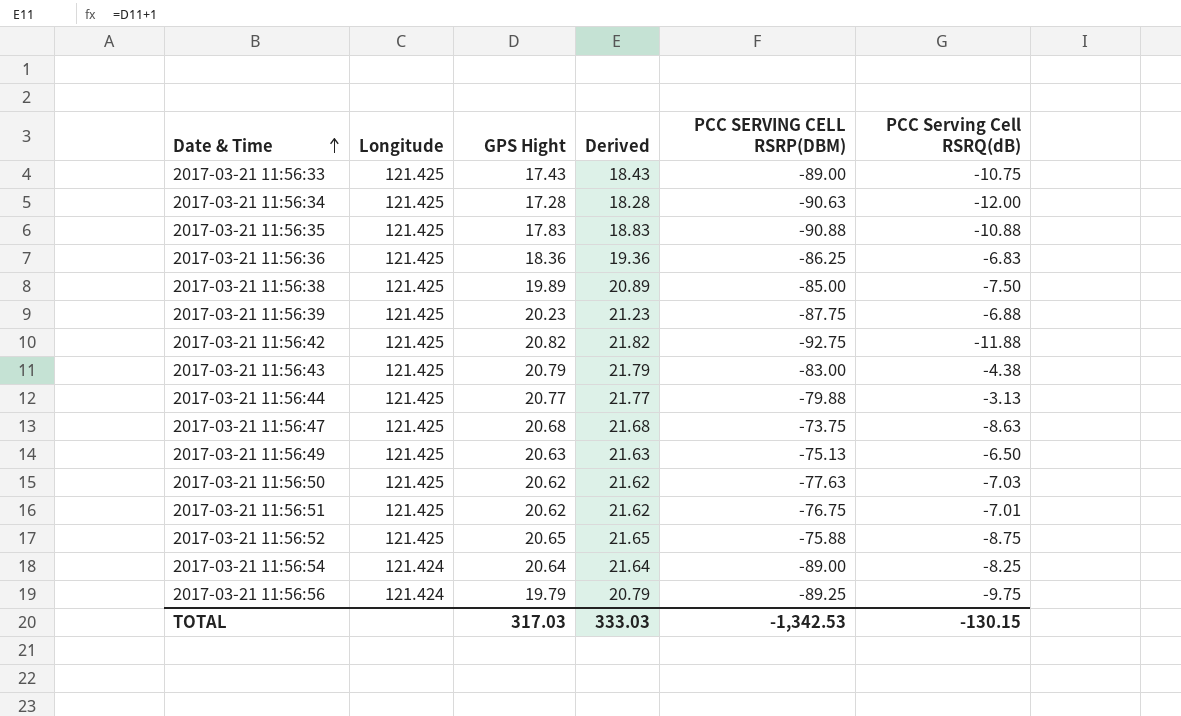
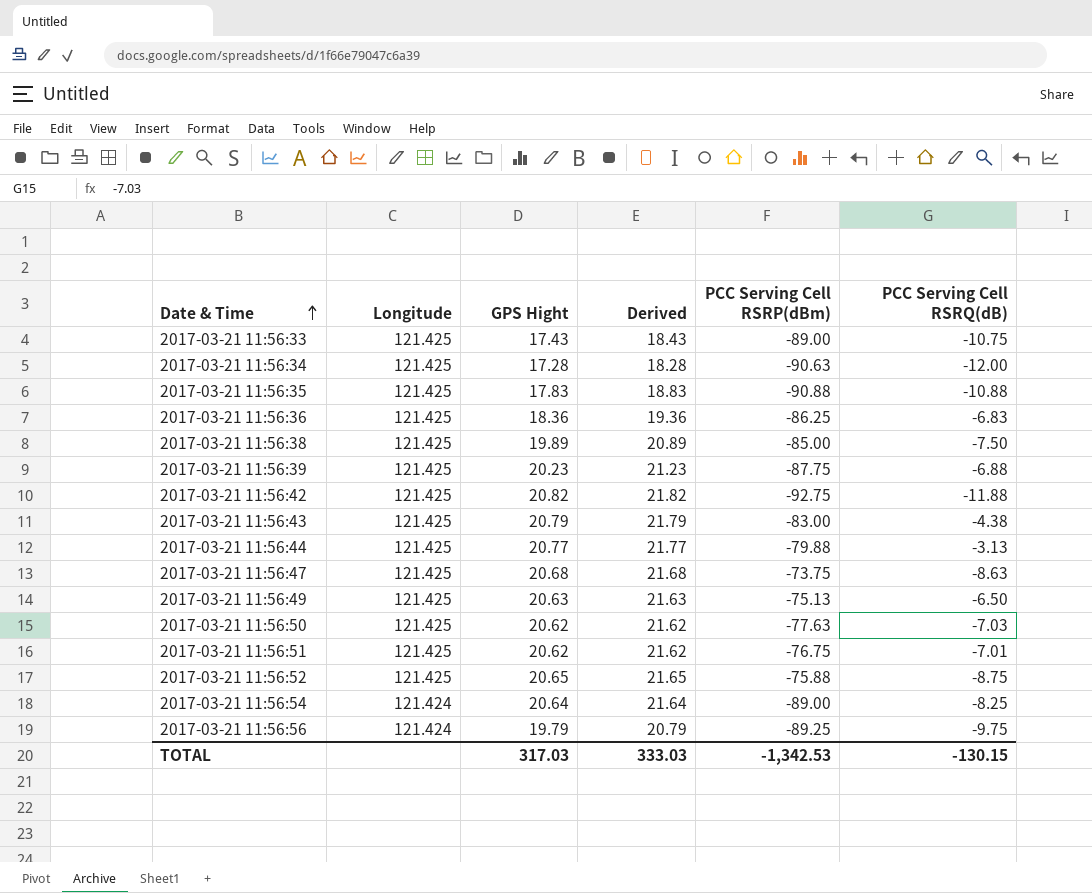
column name: PCC SERVING CELL RSRP(DBM) -> PCC Serving Cell RSRP(dBm)

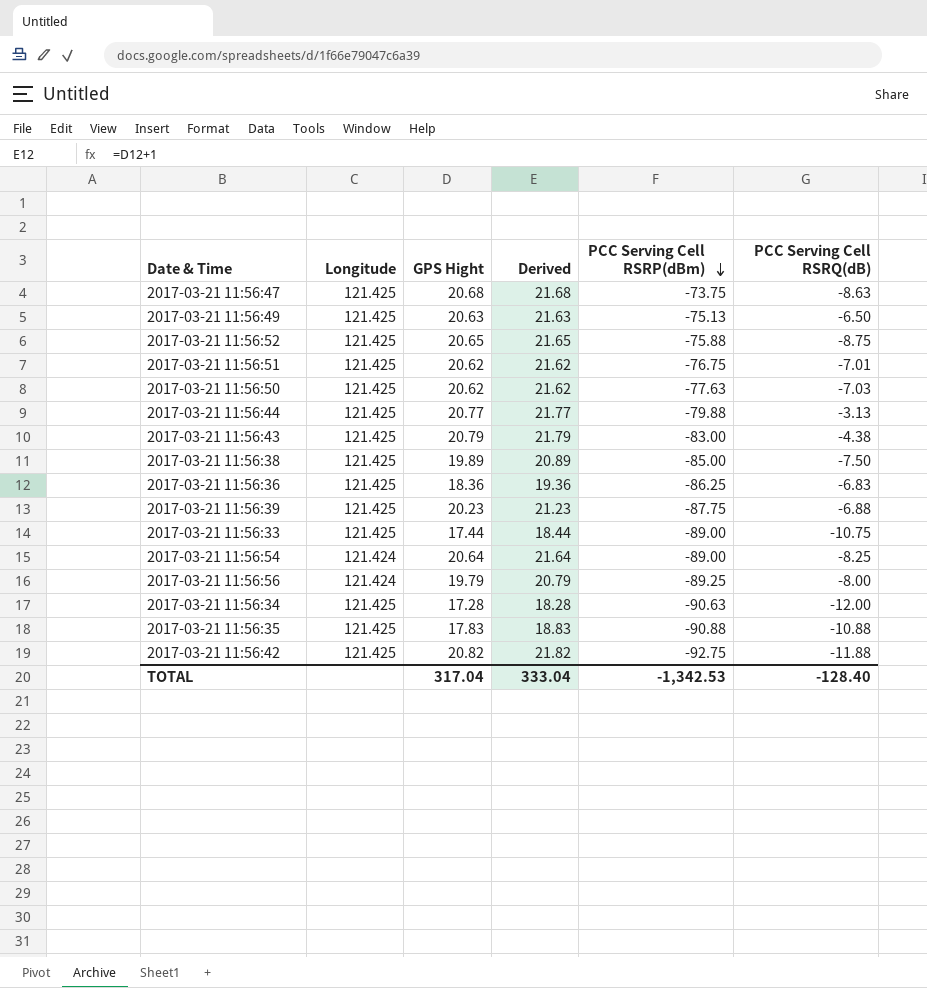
row order: Date & Time ascending -> PCC Serving Cell RSRP(dBm) descending
2017-03-21 11:56:33 | GPS Hight: 17.43 -> 17.44
2017-03-21 11:56:33 | Derived: 18.43 -> 18.44
2017-03-21 11:56:56 | PCC Serving Cell RSRQ(dB): -9.75 -> -8.00
TOTAL | GPS Hight: 317.03 -> 317.04
TOTAL | Derived: 333.03 -> 333.04
TOTAL | PCC Serving Cell RSRQ(dB): -130.15 -> -128.40

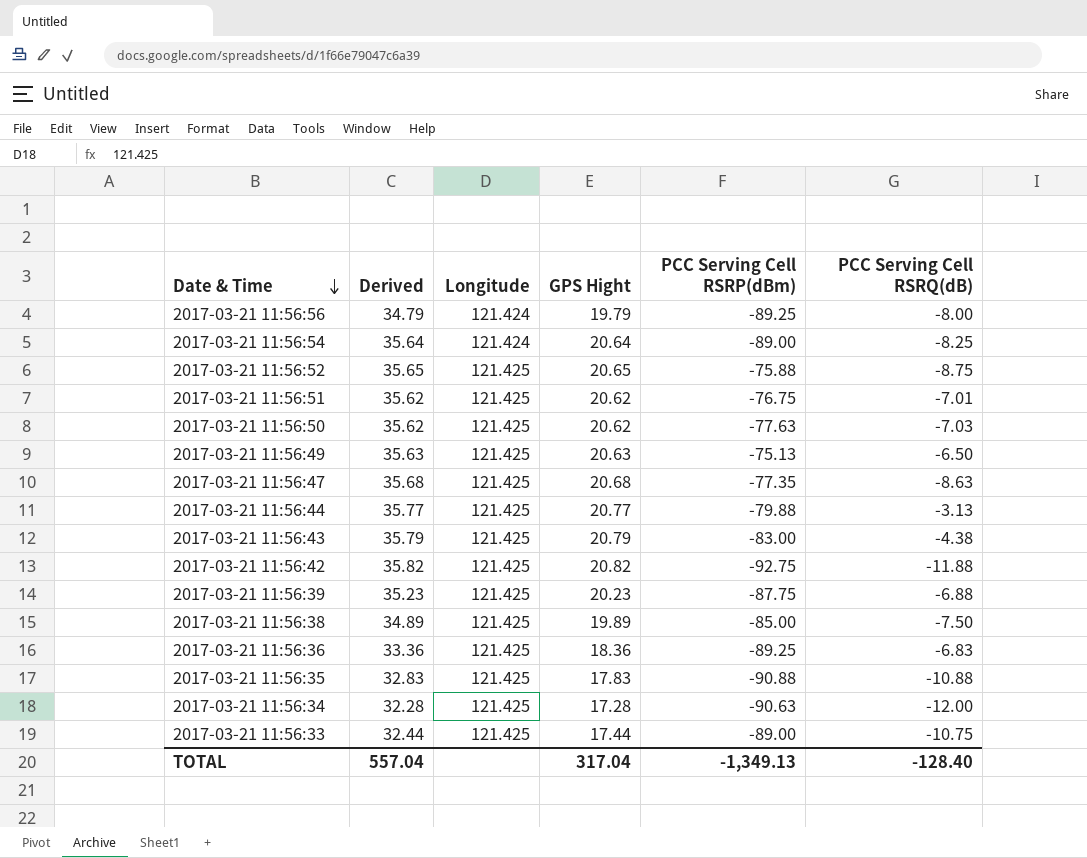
row order: PCC Serving Cell RSRP(dBm) descending -> Date & Time descending
column Derived | formula: [GPS Hight] + 1 -> [GPS Hight] + 15
column Derived | position: 4 -> 2
2017-03-21 11:56:47 | PCC Serving Cell RSRP(dBm): -73.75 -> -77.35
2017-03-21 11:56:36 | PCC Serving Cell RSRP(dBm): -86.25 -> -89.25
TOTAL | Derived: 333.04 -> 557.04
TOTAL | PCC Serving Cell RSRP(dBm): -1,342.53 -> -1,349.13

